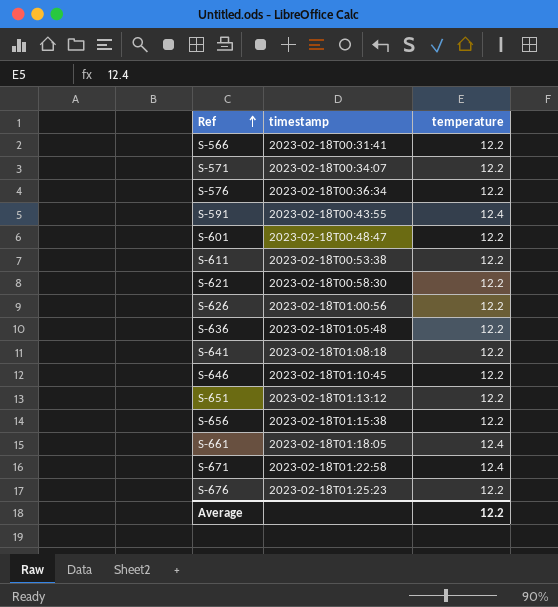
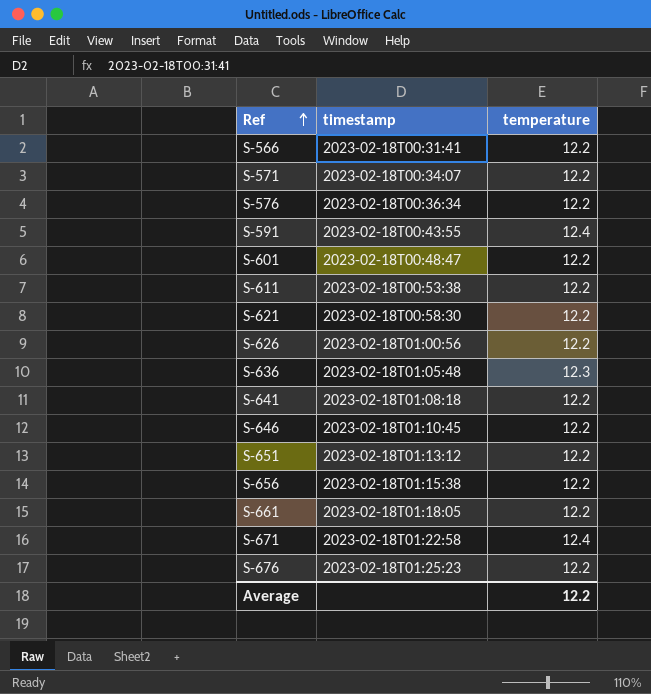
S-636 | temperature: 12.2 -> 12.3
S-661 | temperature: 12.4 -> 12.2

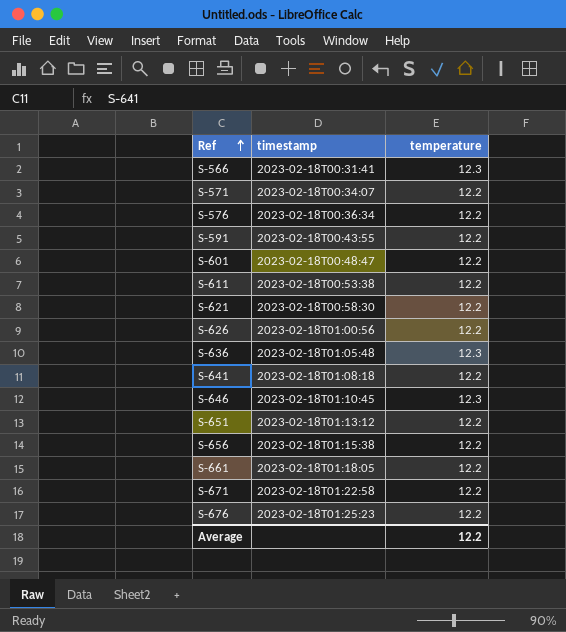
S-566 | temperature: 12.2 -> 12.3
S-591 | temperature: 12.4 -> 12.2
S-646 | temperature: 12.2 -> 12.3
S-671 | temperature: 12.4 -> 12.2

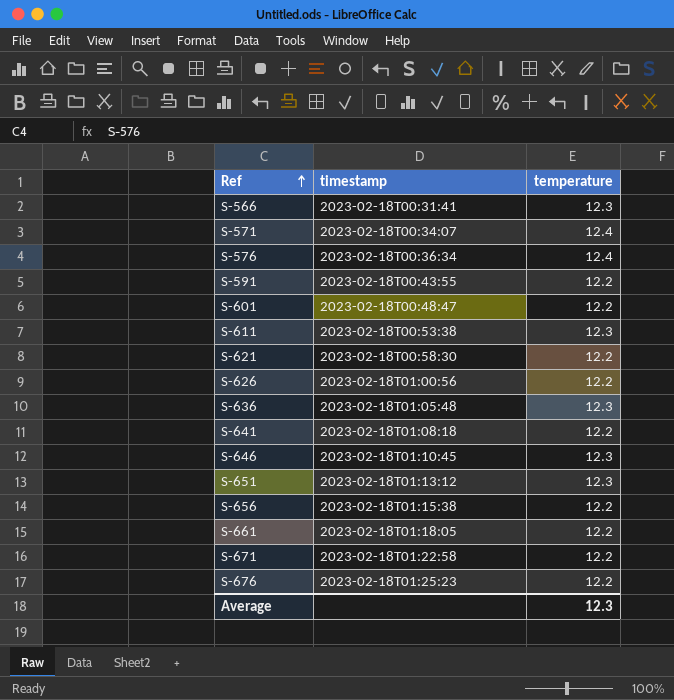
S-571 | temperature: 12.2 -> 12.4
S-576 | temperature: 12.2 -> 12.4
S-611 | temperature: 12.2 -> 12.3
S-651 | temperature: 12.2 -> 12.3
Average | temperature: 12.2 -> 12.3

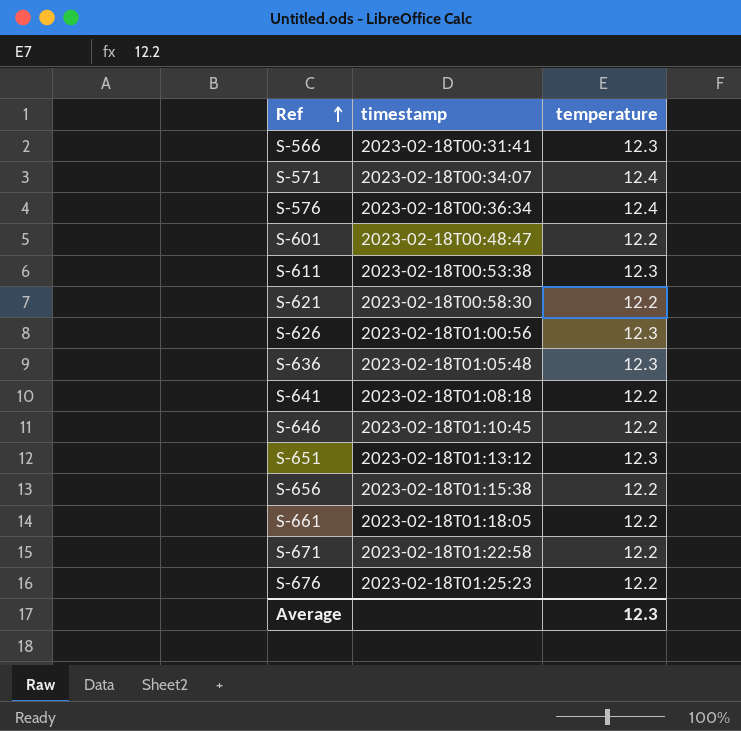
row S-591: 2023-02-18T00:43:55 | 12.2 -> none
S-626 | temperature: 12.2 -> 12.3
S-646 | temperature: 12.3 -> 12.2

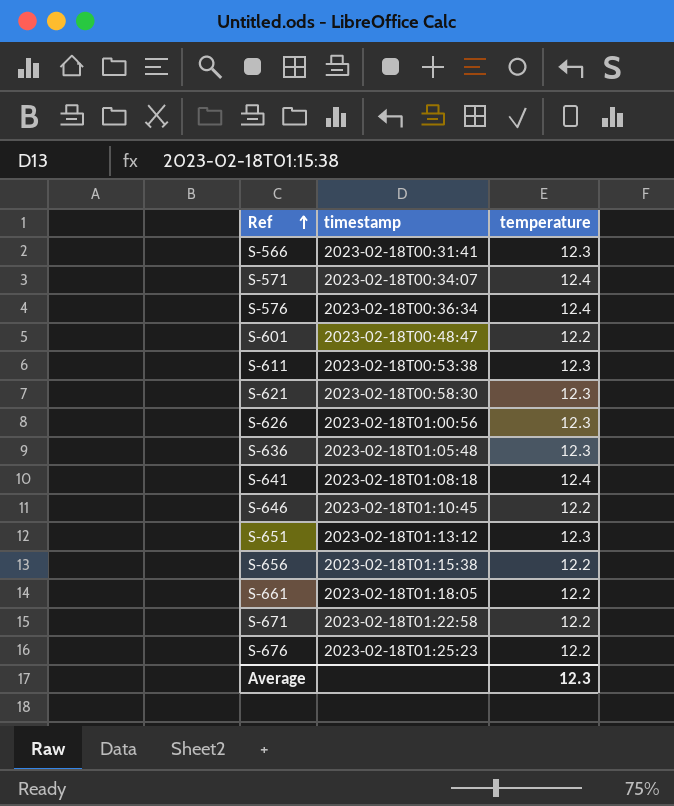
S-621 | temperature: 12.2 -> 12.3
S-641 | temperature: 12.2 -> 12.4

